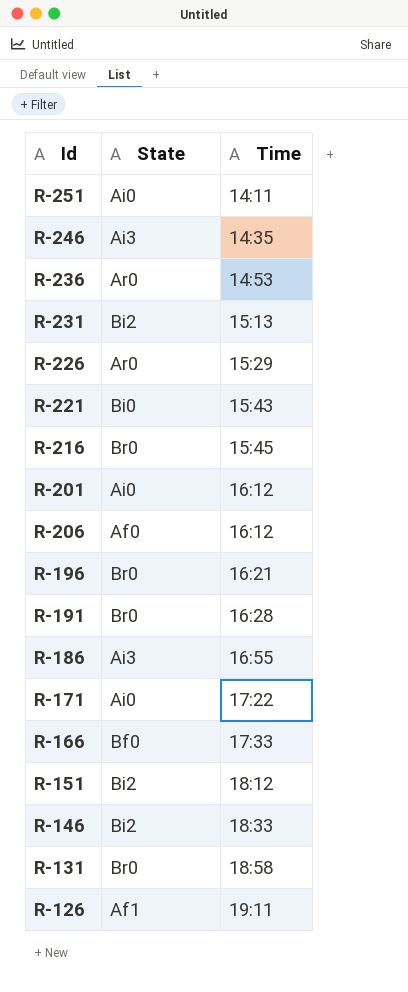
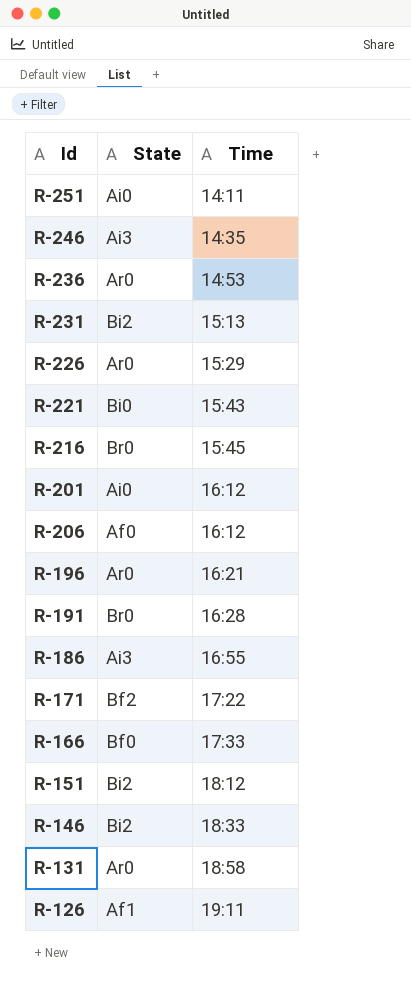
R-196 | State: Br0 -> Ar0
R-171 | State: Ai0 -> Bf2
R-131 | State: Br0 -> Ar0

